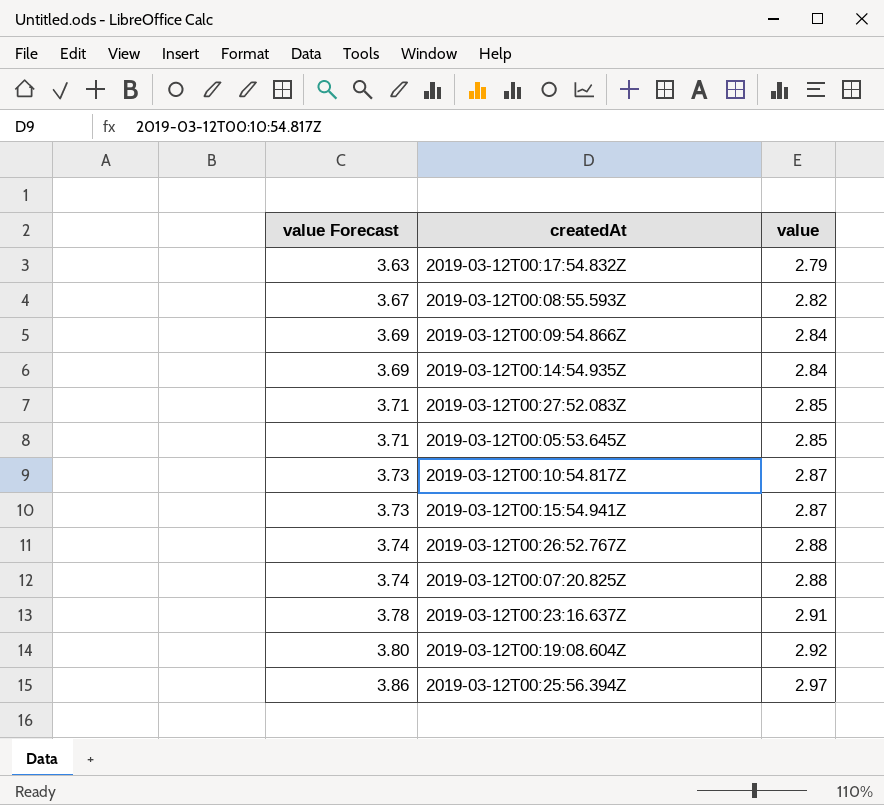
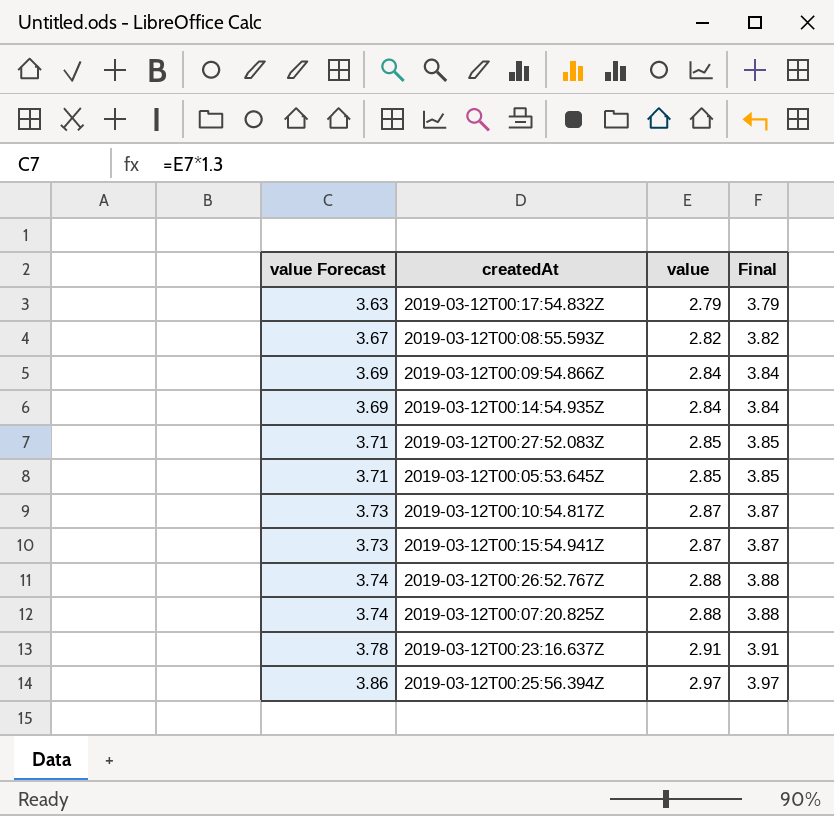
column Final | formula: none -> [value] + 1
row 2019-03-12T00:19:08.604Z: 3.80 | 2.92 -> none

